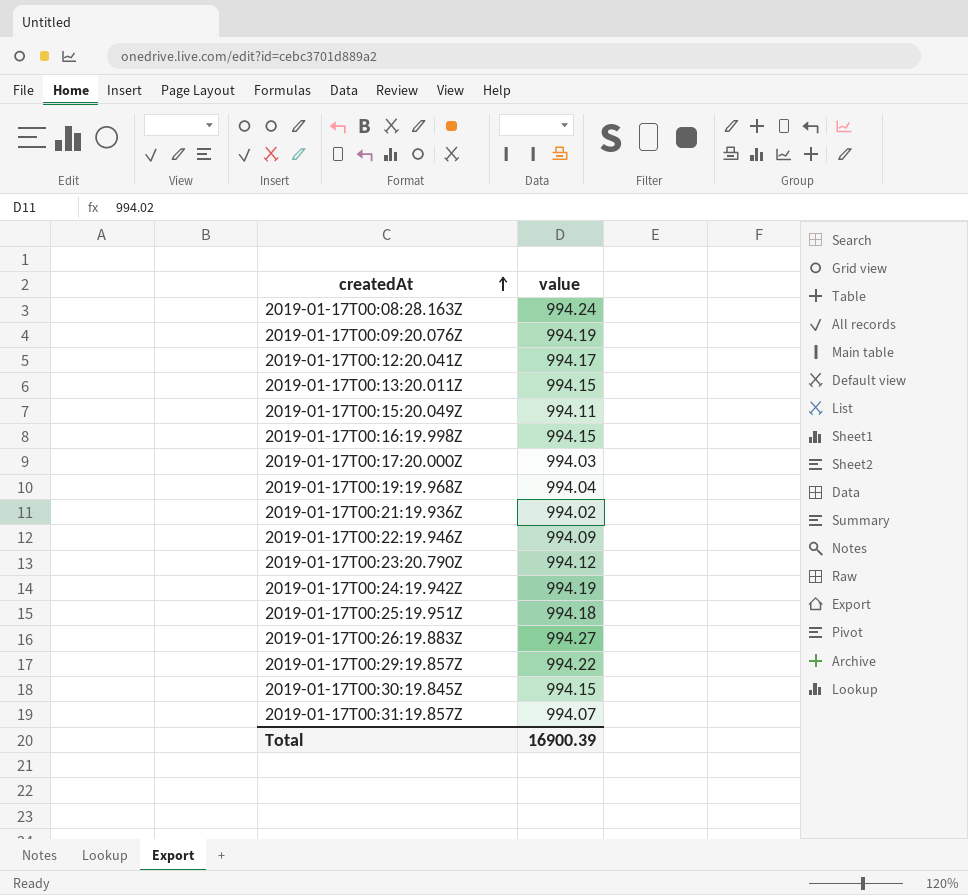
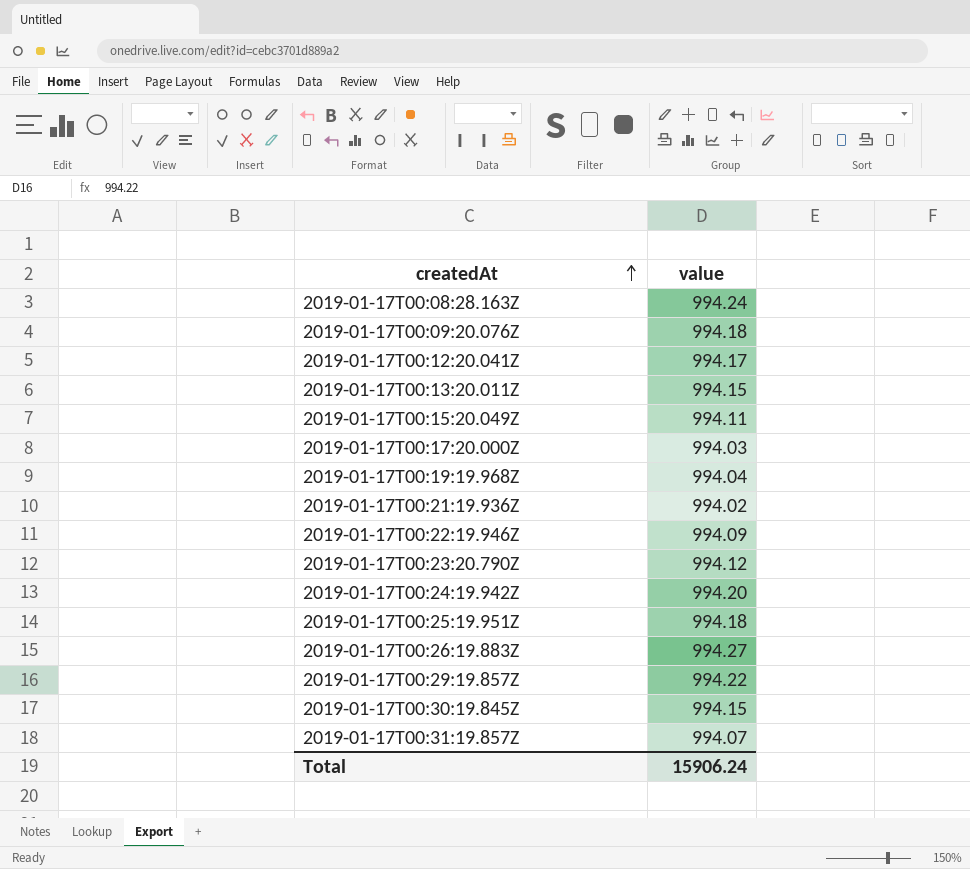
row 2019-01-17T00:16:19.998Z: 994.15 -> none
2019-01-17T00:09:20.076Z | value: 994.19 -> 994.18
2019-01-17T00:24:19.942Z | value: 994.19 -> 994.20
Total | value: 16900.39 -> 15906.24

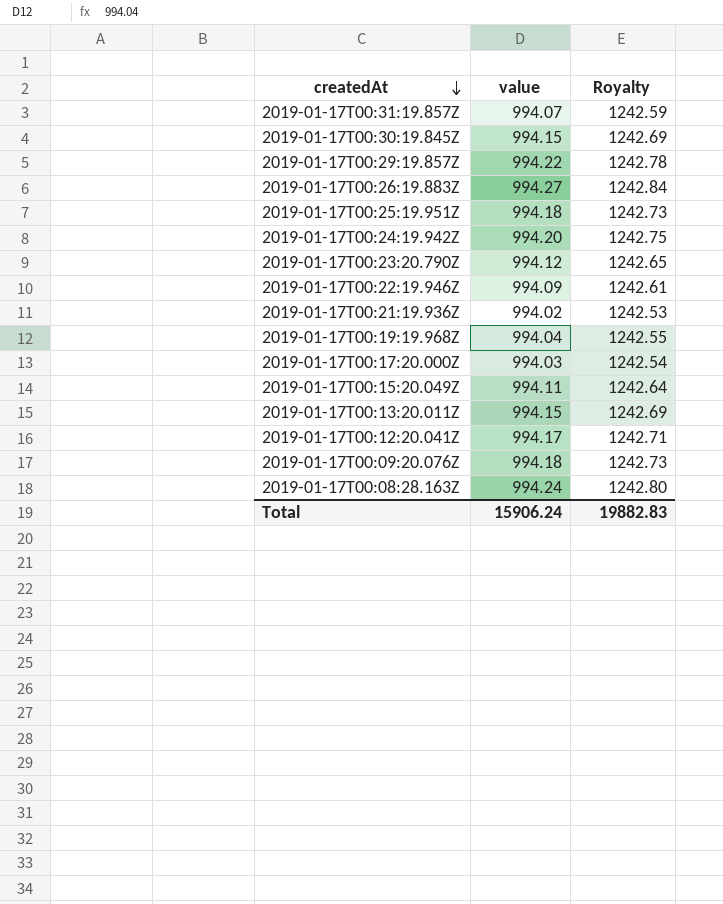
row order: createdAt ascending -> createdAt descending
column Royalty | formula: none -> [value] * 1.25

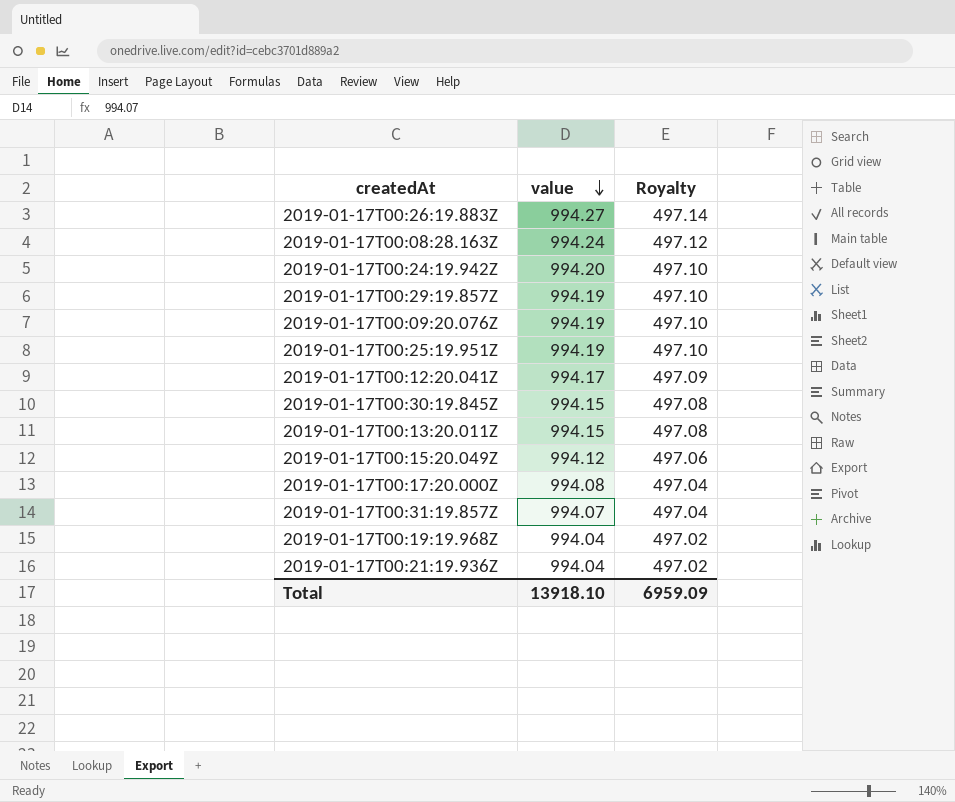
row order: createdAt descending -> value descending
column Royalty | formula: [value] * 1.25 -> [value] * 0.5
row 2019-01-17T00:23:20.790Z: 994.12 | 1242.65 -> none
row 2019-01-17T00:22:19.946Z: 994.09 | 1242.61 -> none
2019-01-17T00:29:19.857Z | value: 994.22 -> 994.19
2019-01-17T00:09:20.076Z | value: 994.18 -> 994.19
2019-01-17T00:25:19.951Z | value: 994.18 -> 994.19
2019-01-17T00:15:20.049Z | value: 994.11 -> 994.12
2019-01-17T00:17:20.000Z | value: 994.03 -> 994.08
2019-01-17T00:21:19.936Z | value: 994.02 -> 994.04
Total | value: 15906.24 -> 13918.10
Total | Royalty: 19882.83 -> 6959.09

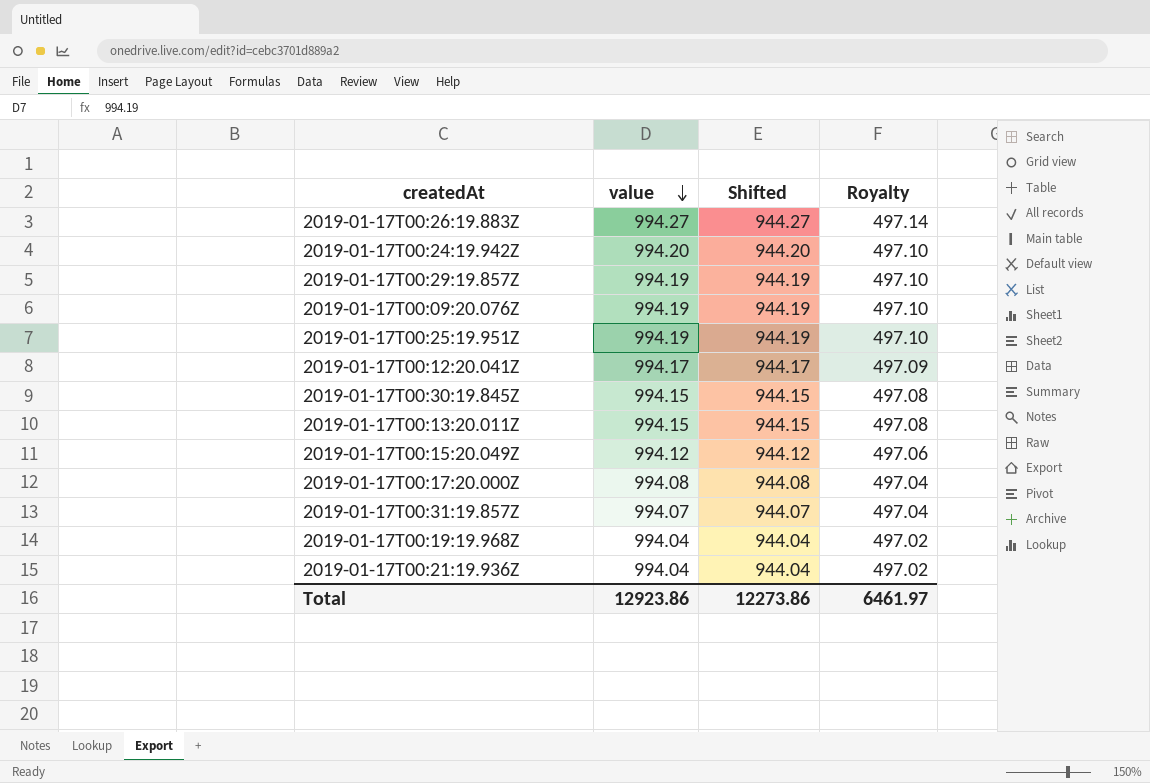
column Shifted | formula: none -> [value] - 50
row 2019-01-17T00:08:28.163Z: 994.24 | 497.12 -> none
Total | value: 13918.10 -> 12923.86
Total | Royalty: 6959.09 -> 6461.97

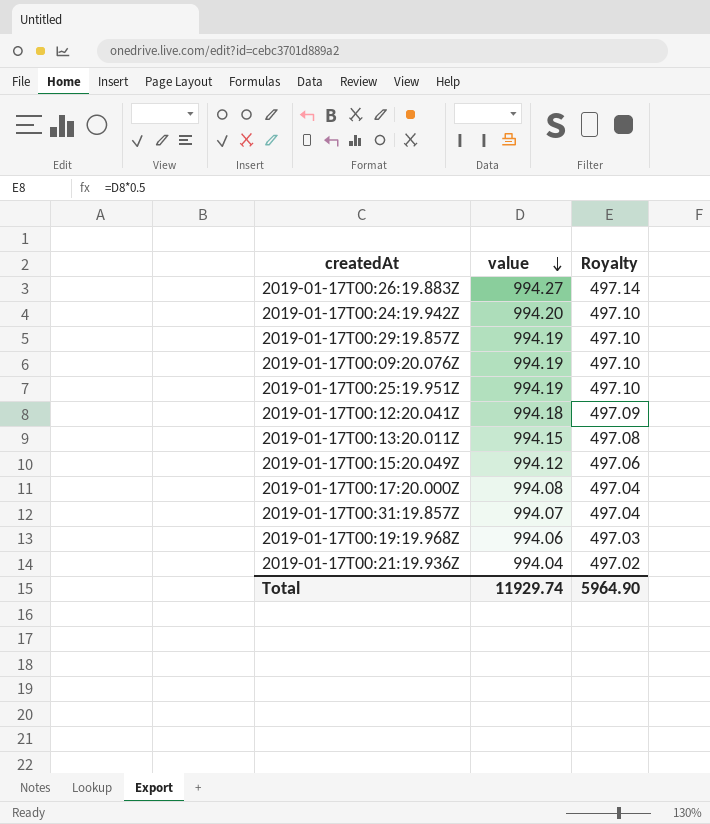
column Shifted | formula: [value] - 50 -> none
row 2019-01-17T00:30:19.845Z: 994.15 | 944.15 | 497.08 -> none
2019-01-17T00:12:20.041Z | value: 994.17 -> 994.18
2019-01-17T00:19:19.968Z | value: 994.04 -> 994.06
2019-01-17T00:19:19.968Z | Royalty: 497.02 -> 497.03
Total | value: 12923.86 -> 11929.74
Total | Royalty: 6461.97 -> 5964.90

